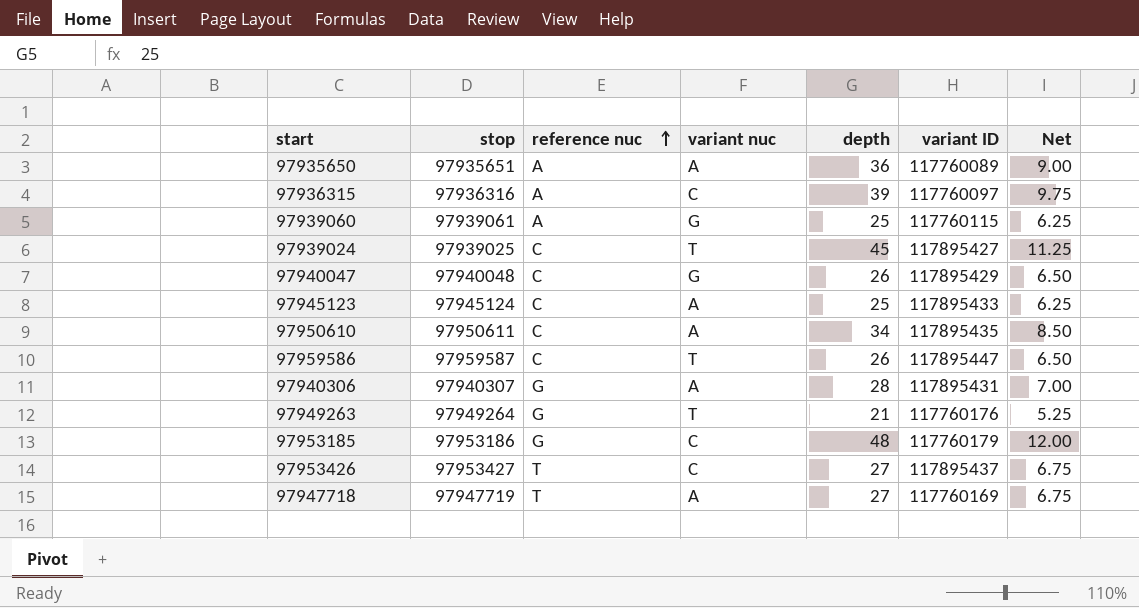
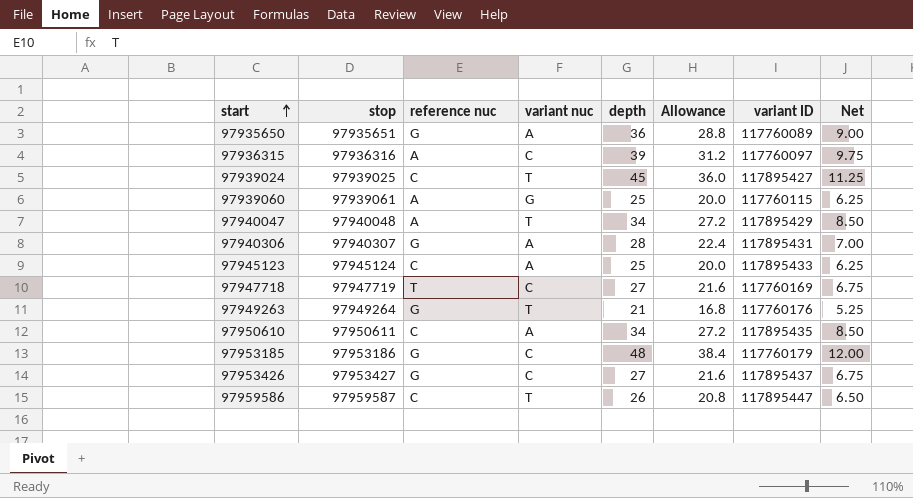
row order: reference nuc ascending -> start ascending
column Allowance | formula: none -> [depth] * 0.8
97935650 | reference nuc: A -> G
97940047 | reference nuc: C -> A
97940047 | variant nuc: G -> T
97940047 | depth: 26 -> 34
97940047 | Net: 6.50 -> 8.50
97947718 | variant nuc: A -> C
97953426 | reference nuc: T -> G

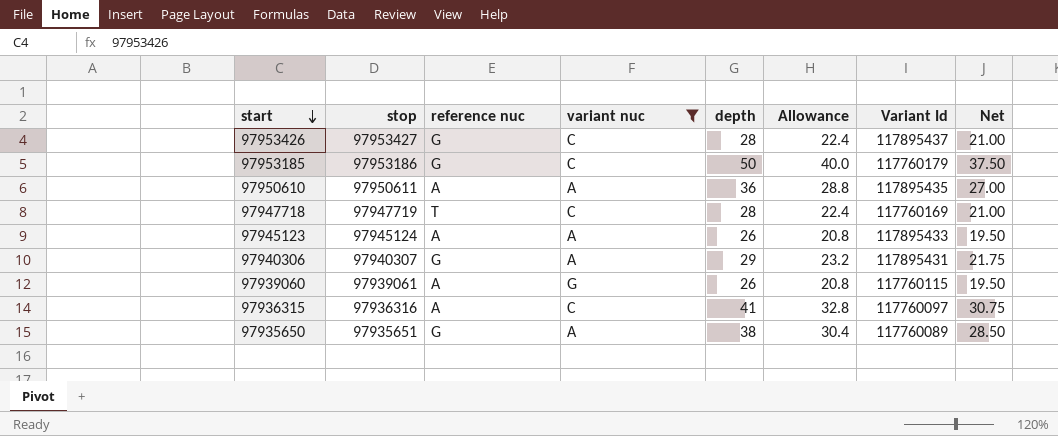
filter: none -> variant nuc != T
row order: start ascending -> start descending
column name: variant ID -> Variant Id
column Net | formula: [depth] * 0.25 -> [depth] * 0.75
97953426 | depth: 27 -> 28
97953426 | Allowance: 21.6 -> 22.4
97953185 | depth: 48 -> 50
97953185 | Allowance: 38.4 -> 40.0
97950610 | reference nuc: C -> A
97950610 | depth: 34 -> 36
97950610 | Allowance: 27.2 -> 28.8
97947718 | depth: 27 -> 28
97947718 | Allowance: 21.6 -> 22.4
97945123 | reference nuc: C -> A
97945123 | depth: 25 -> 26
97945123 | Allowance: 20.0 -> 20.8
97940306 | depth: 28 -> 29
97940306 | Allowance: 22.4 -> 23.2
97939060 | depth: 25 -> 26
97939060 | Allowance: 20.0 -> 20.8
97936315 | depth: 39 -> 41
97936315 | Allowance: 31.2 -> 32.8
97935650 | depth: 36 -> 38
97935650 | Allowance: 28.8 -> 30.4

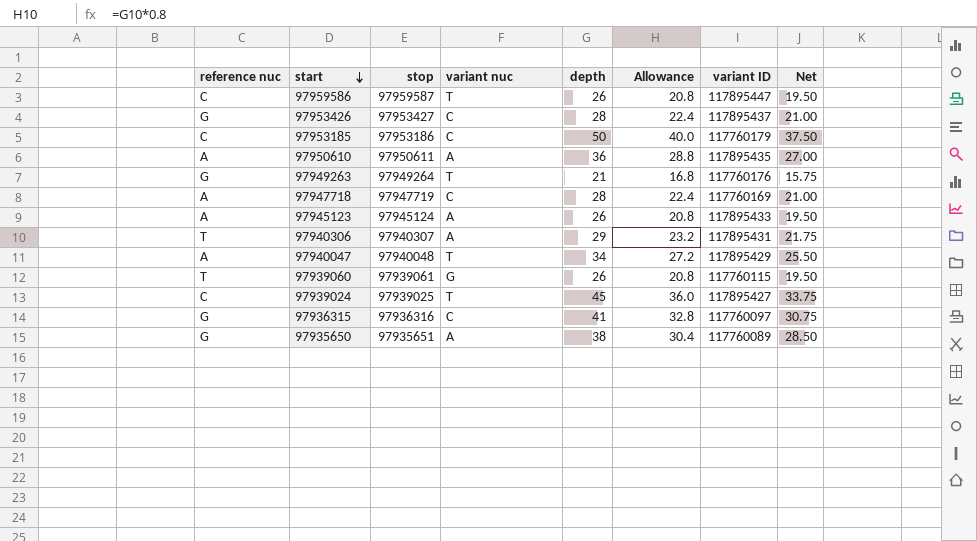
filter: variant nuc != T -> none
column reference nuc | position: 3 -> 1
column name: Variant Id -> variant ID
97953185 | reference nuc: G -> C
97947718 | reference nuc: T -> A
97940306 | reference nuc: G -> T
97939060 | reference nuc: A -> T
97936315 | reference nuc: A -> G

